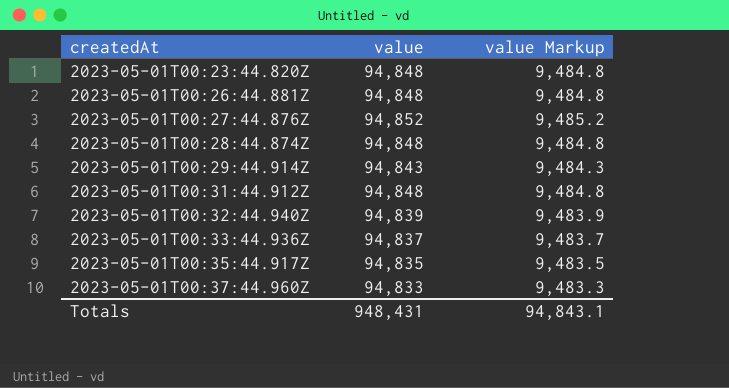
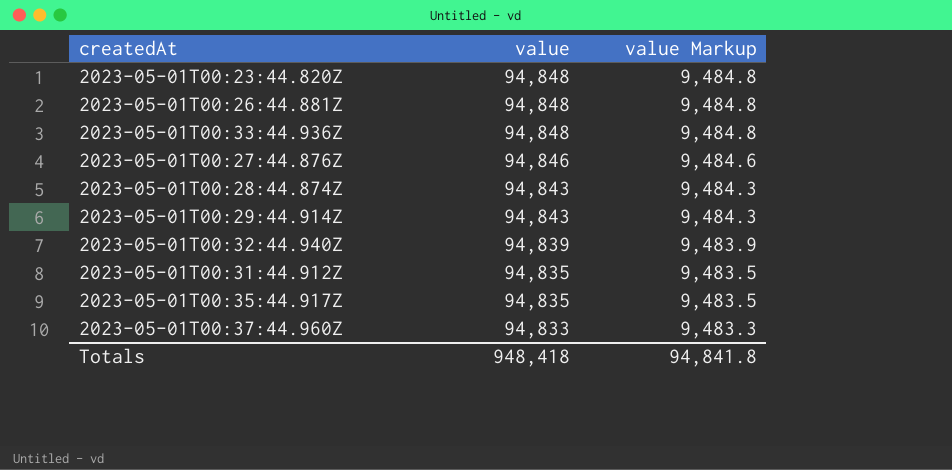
row order: createdAt ascending -> value descending
2023-05-01T00:33:44.936Z | value: 94,837 -> 94,848
2023-05-01T00:33:44.936Z | value Markup: 9,483.7 -> 9,484.8
2023-05-01T00:27:44.876Z | value: 94,852 -> 94,846
2023-05-01T00:27:44.876Z | value Markup: 9,485.2 -> 9,484.6
2023-05-01T00:28:44.874Z | value: 94,848 -> 94,843
2023-05-01T00:28:44.874Z | value Markup: 9,484.8 -> 9,484.3
2023-05-01T00:31:44.912Z | value: 94,848 -> 94,835
2023-05-01T00:31:44.912Z | value Markup: 9,484.8 -> 9,483.5
Totals | value: 948,431 -> 948,418
Totals | value Markup: 94,843.1 -> 94,841.8

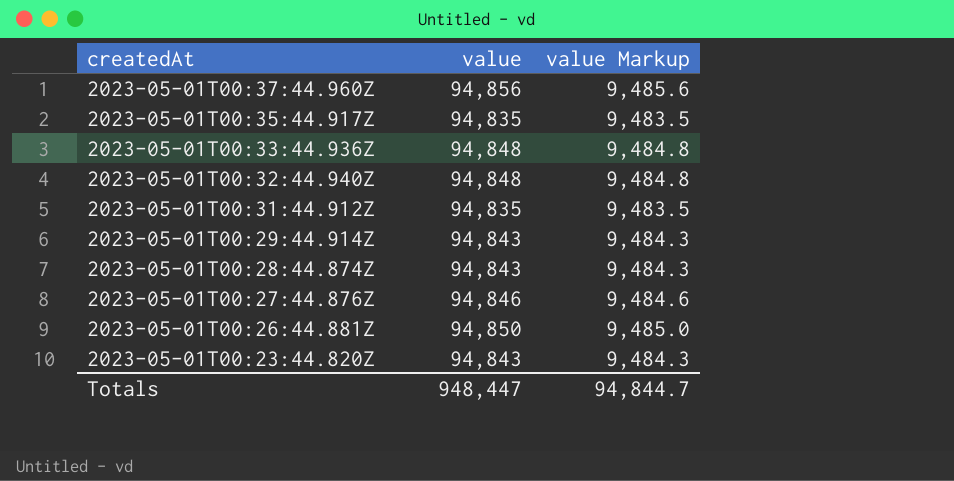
row order: value descending -> createdAt descending
2023-05-01T00:37:44.960Z | value: 94,833 -> 94,856
2023-05-01T00:37:44.960Z | value Markup: 9,483.3 -> 9,485.6
2023-05-01T00:32:44.940Z | value: 94,839 -> 94,848
2023-05-01T00:32:44.940Z | value Markup: 9,483.9 -> 9,484.8
2023-05-01T00:26:44.881Z | value: 94,848 -> 94,850
2023-05-01T00:26:44.881Z | value Markup: 9,484.8 -> 9,485.0
2023-05-01T00:23:44.820Z | value: 94,848 -> 94,843
2023-05-01T00:23:44.820Z | value Markup: 9,484.8 -> 9,484.3
Totals | value: 948,418 -> 948,447
Totals | value Markup: 94,841.8 -> 94,844.7

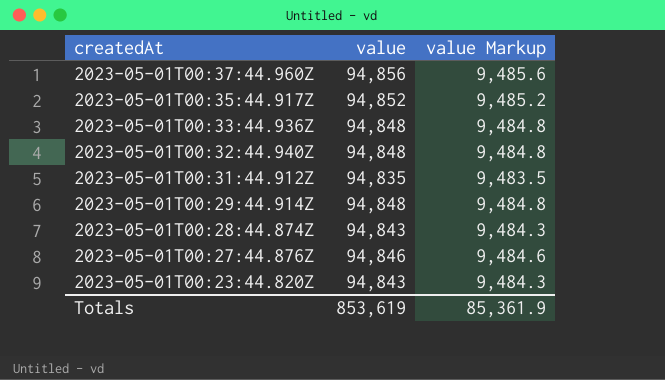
row 2023-05-01T00:26:44.881Z: 94,850 | 9,485.0 -> none
2023-05-01T00:35:44.917Z | value: 94,835 -> 94,852
2023-05-01T00:35:44.917Z | value Markup: 9,483.5 -> 9,485.2
2023-05-01T00:29:44.914Z | value: 94,843 -> 94,848
2023-05-01T00:29:44.914Z | value Markup: 9,484.3 -> 9,484.8
Totals | value: 948,447 -> 853,619
Totals | value Markup: 94,844.7 -> 85,361.9

